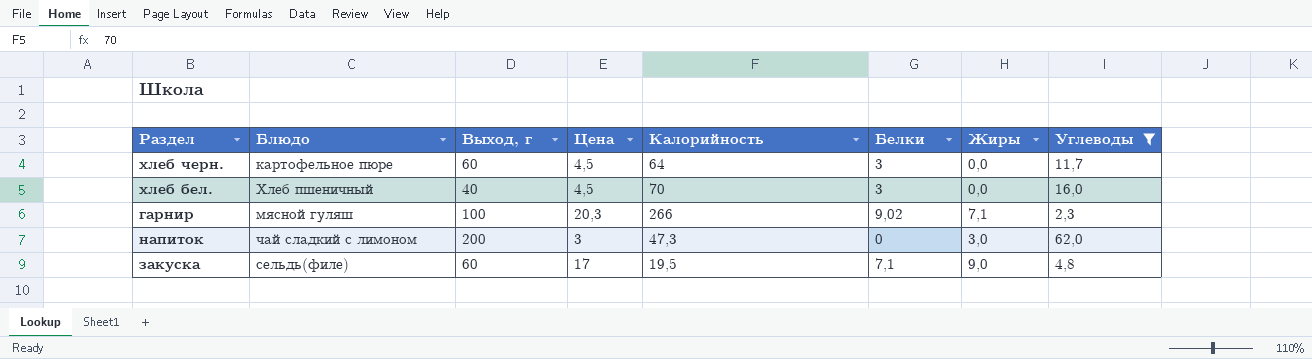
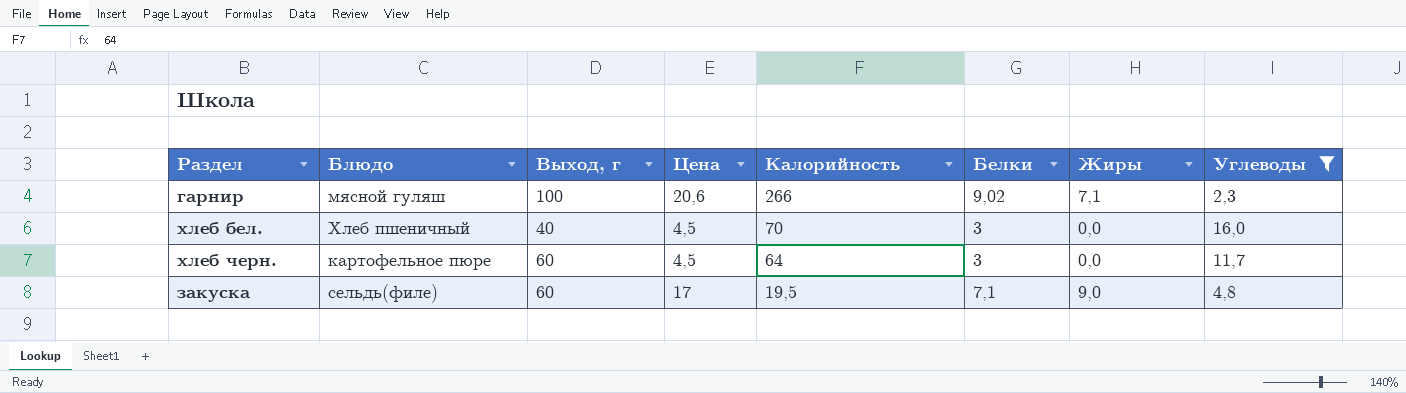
row order: none -> Калорийность descending
row напиток: чай сладкий с лимоном | 200 | 3 | 47,3 | 0 | 3,0 | 62,0 -> none
гарнир | Цена: 20,3 -> 20,6

